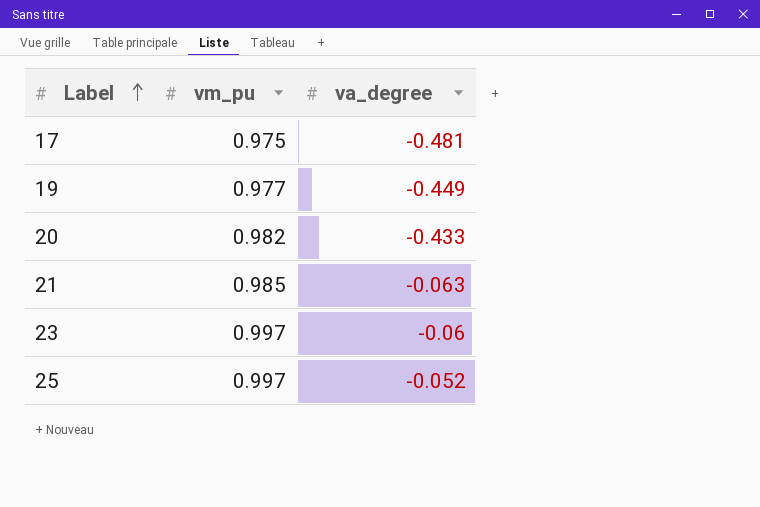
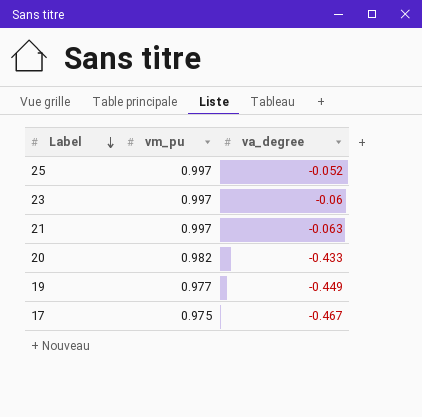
row order: Label ascending -> Label descending
21 | vm_pu: 0.985 -> 0.997
17 | va_degree: -0.481 -> -0.467

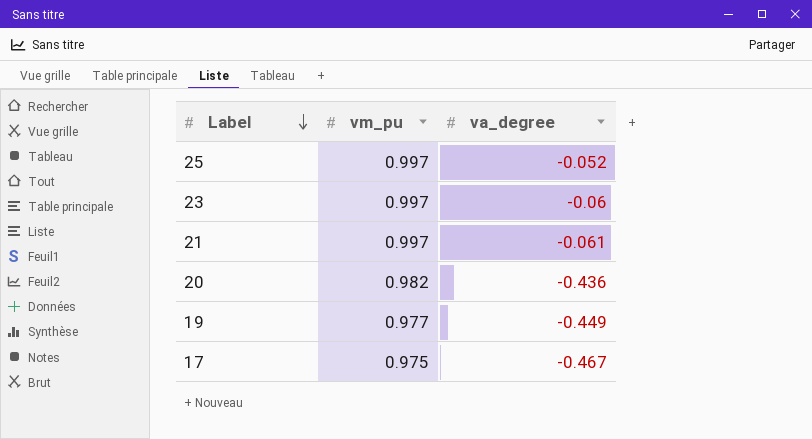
21 | va_degree: -0.063 -> -0.061
20 | va_degree: -0.433 -> -0.436

